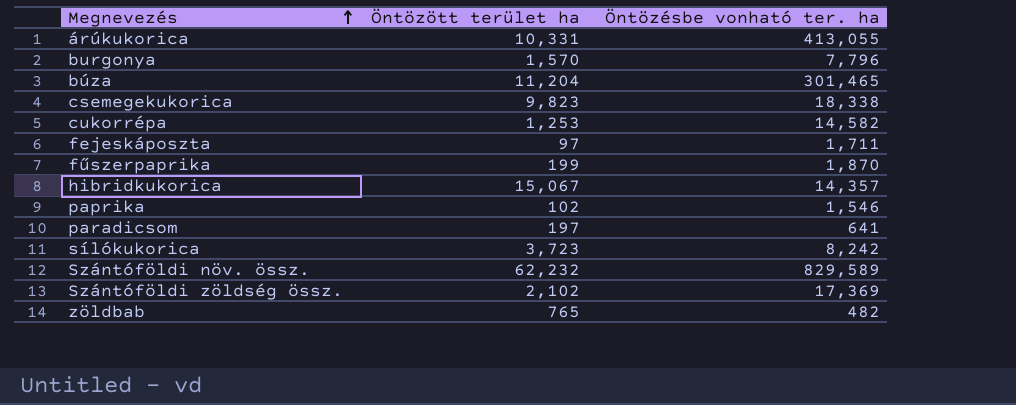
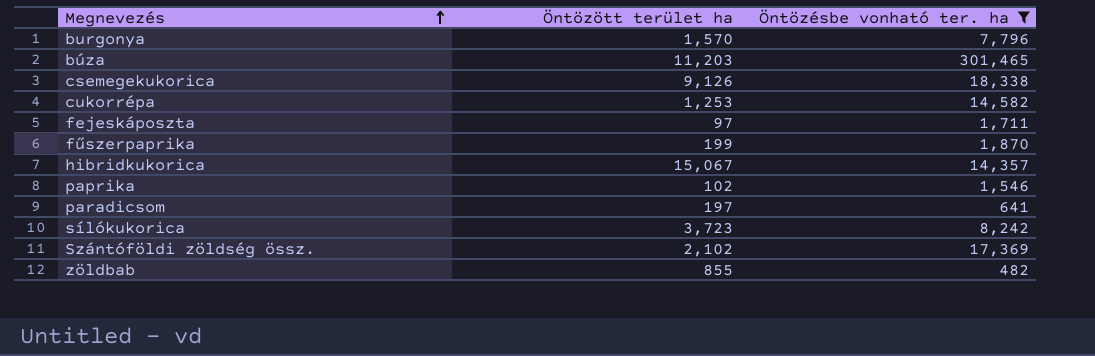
filter: none -> Öntözésbe vonható ter. ha <= 301,465
búza | Öntözött terület ha: 11,204 -> 11,203
csemegekukorica | Öntözött terület ha: 9,823 -> 9,126
zöldbab | Öntözött terület ha: 765 -> 855

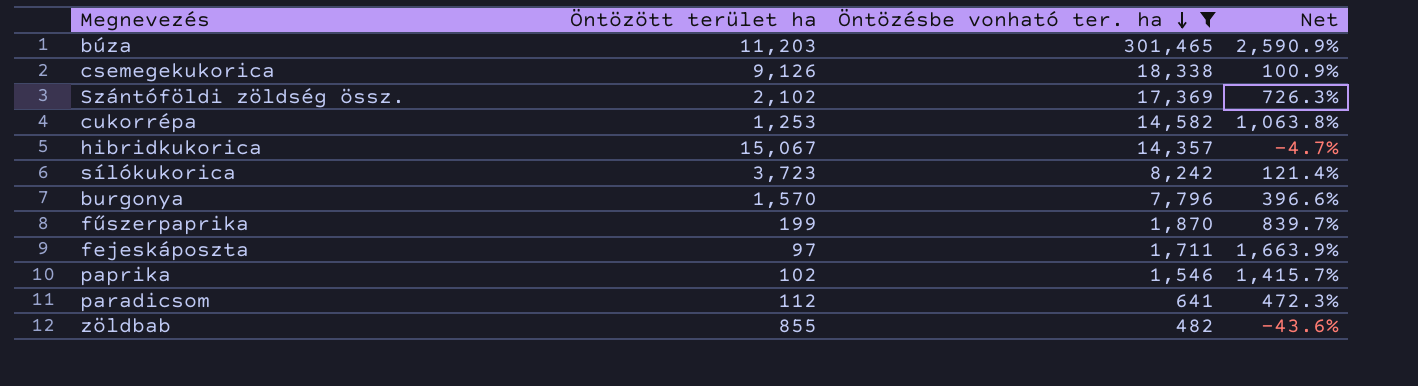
row order: Megnevezés ascending -> Öntözésbe vonható ter. ha descending
column Net | formula: none -> ([Öntözésbe vonható ter. ha] - [Öntözött terület ha]) / [Öntözött terület ha]
paradicsom | Öntözött terület ha: 197 -> 112

